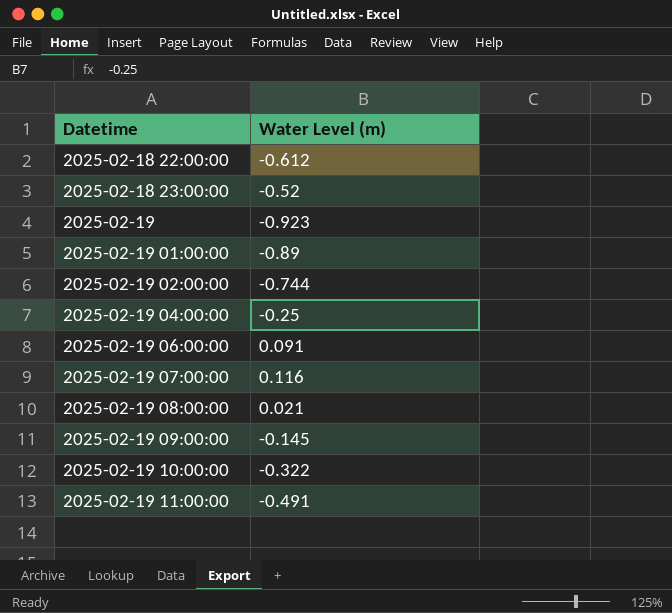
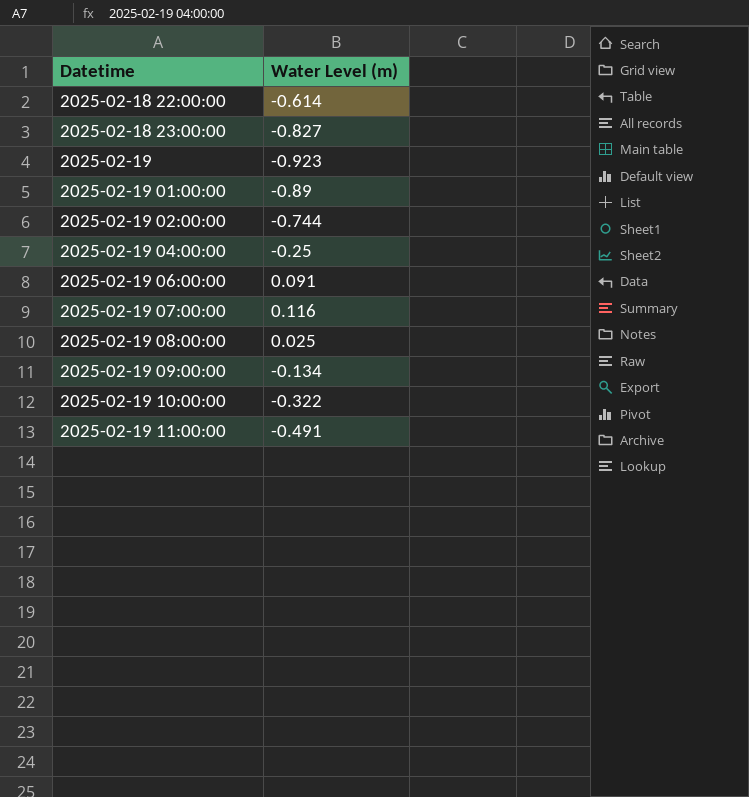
2025-02-18 22:00:00 | Water Level (m): -0.612 -> -0.614
2025-02-18 23:00:00 | Water Level (m): -0.52 -> -0.827
2025-02-19 08:00:00 | Water Level (m): 0.021 -> 0.025
2025-02-19 09:00:00 | Water Level (m): -0.145 -> -0.134

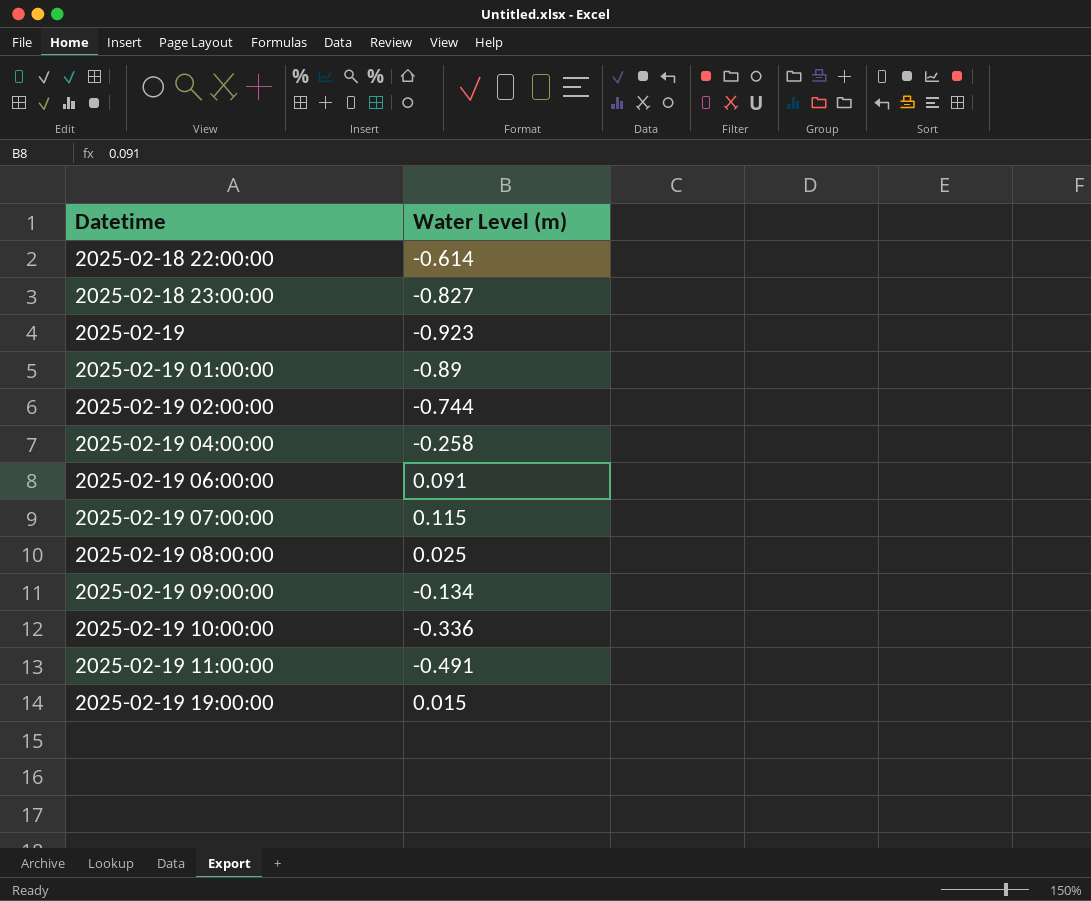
2025-02-19 04:00:00 | Water Level (m): -0.25 -> -0.258
2025-02-19 07:00:00 | Water Level (m): 0.116 -> 0.115
2025-02-19 10:00:00 | Water Level (m): -0.322 -> -0.336
row 2025-02-19 19:00:00: none -> 0.015

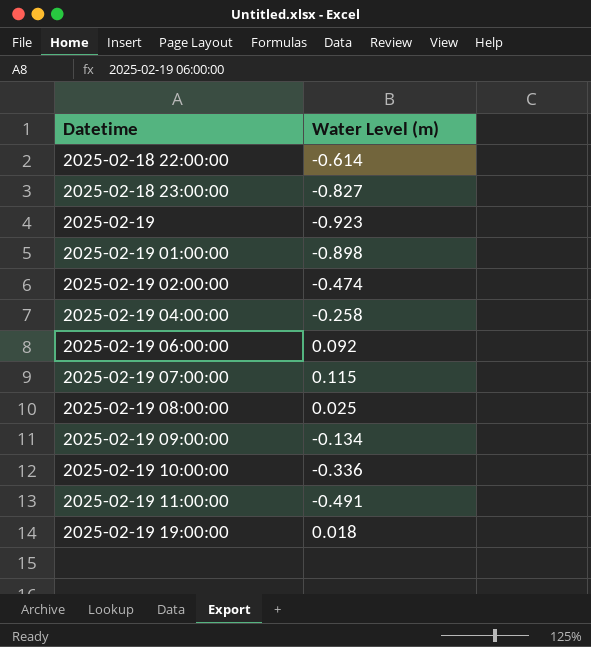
2025-02-19 01:00:00 | Water Level (m): -0.89 -> -0.898
2025-02-19 02:00:00 | Water Level (m): -0.744 -> -0.474
2025-02-19 06:00:00 | Water Level (m): 0.091 -> 0.092
2025-02-19 19:00:00 | Water Level (m): 0.015 -> 0.018

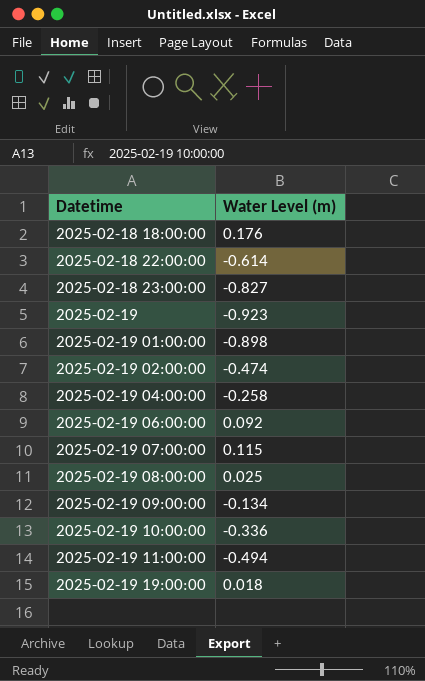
row 2025-02-18 18:00:00: none -> 0.176
2025-02-19 11:00:00 | Water Level (m): -0.491 -> -0.494

